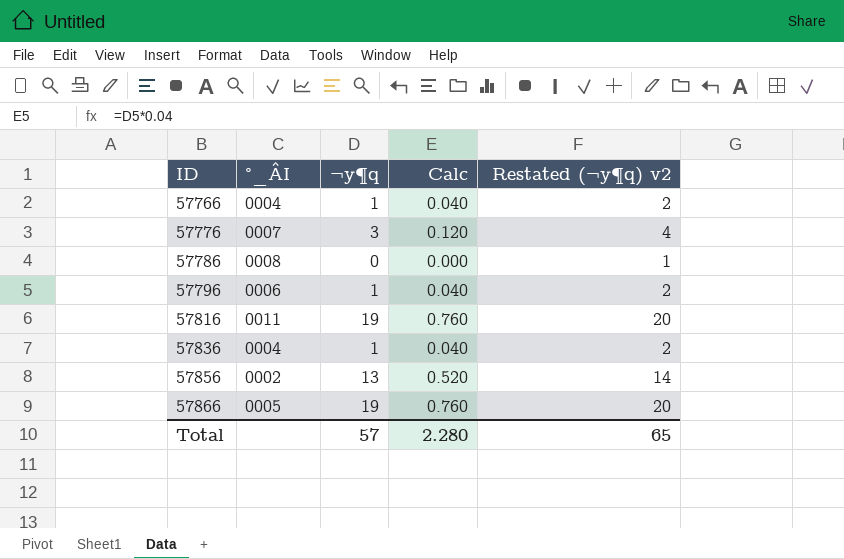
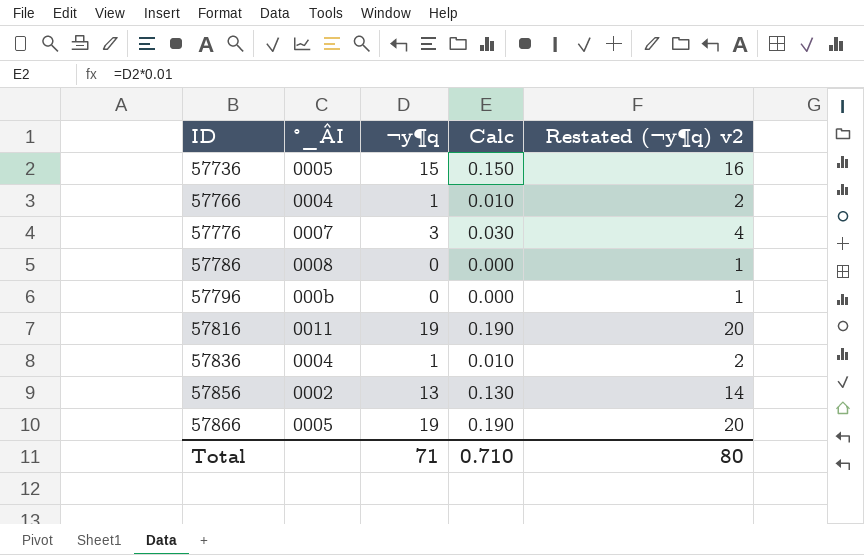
column Calc | formula: [¬y¶q] * 0.04 -> [¬y¶q] * 0.01
row 57736: none -> 0005 | 15 | 0.150 | 16
57796 | °_ÂI: 0006 -> 000b
57796 | ¬y¶q: 1 -> 0
57796 | Restated (¬y¶q) v2: 2 -> 1
Total | ¬y¶q: 57 -> 71
Total | Calc: 2.280 -> 0.710
Total | Restated (¬y¶q) v2: 65 -> 80

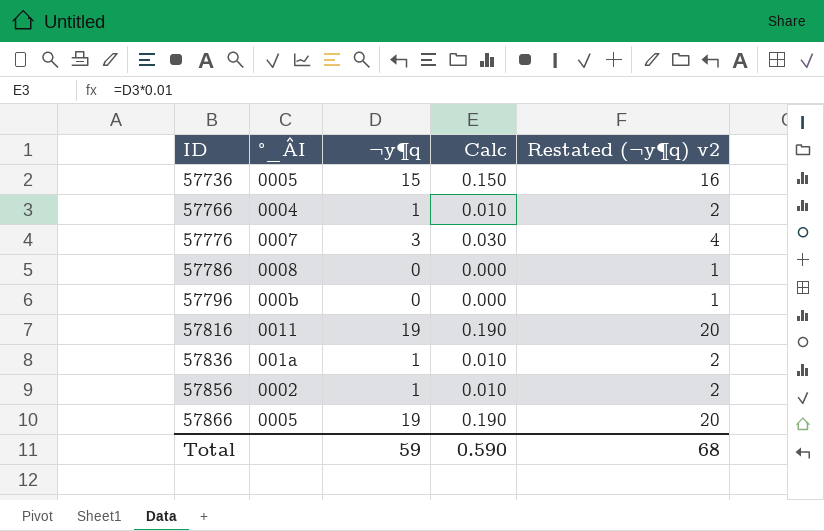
57836 | °_ÂI: 0004 -> 001a
57856 | ¬y¶q: 13 -> 1
57856 | Calc: 0.130 -> 0.010
57856 | Restated (¬y¶q) v2: 14 -> 2
Total | ¬y¶q: 71 -> 59
Total | Calc: 0.710 -> 0.590
Total | Restated (¬y¶q) v2: 80 -> 68

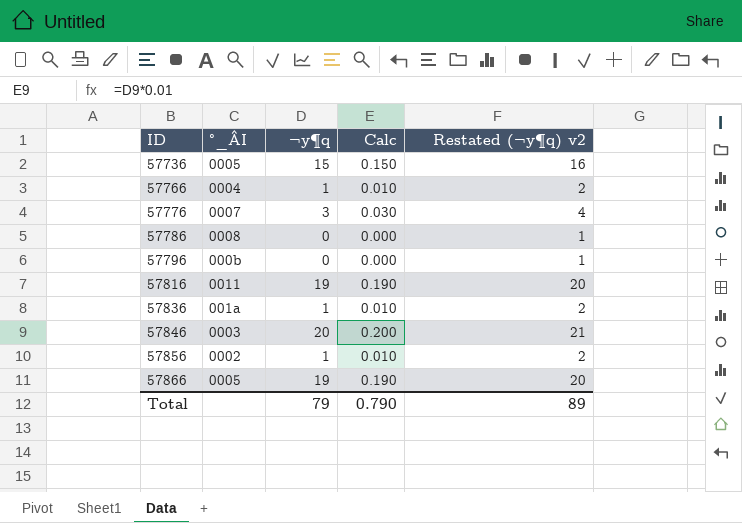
row 57846: none -> 0003 | 20 | 0.200 | 21
Total | ¬y¶q: 59 -> 79
Total | Calc: 0.590 -> 0.790
Total | Restated (¬y¶q) v2: 68 -> 89

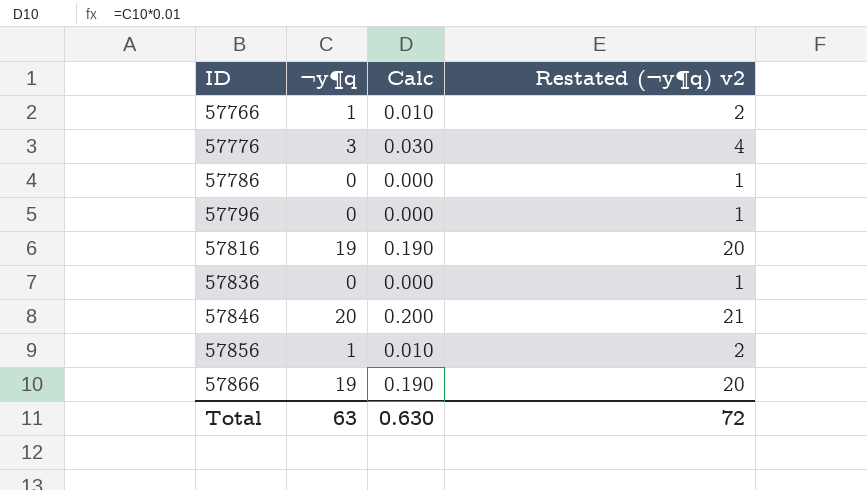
column °_ÂI | position: 2 -> none
row 57736: 0005 | 15 | 0.150 | 16 -> none
57836 | ¬y¶q: 1 -> 0
57836 | Calc: 0.010 -> 0.000
57836 | Restated (¬y¶q) v2: 2 -> 1
Total | ¬y¶q: 79 -> 63
Total | Calc: 0.790 -> 0.630
Total | Restated (¬y¶q) v2: 89 -> 72

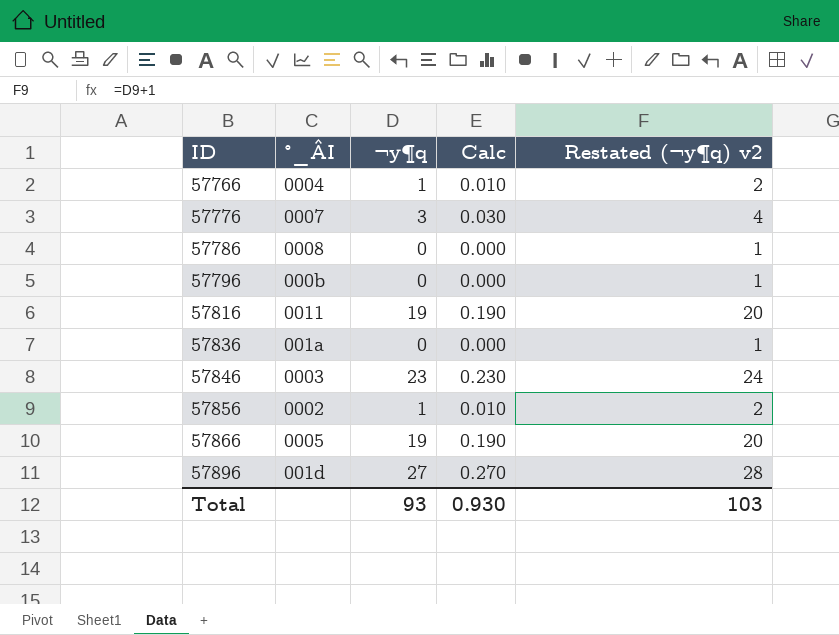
column °_ÂI | position: none -> 2
57846 | ¬y¶q: 20 -> 23
57846 | Calc: 0.200 -> 0.230
57846 | Restated (¬y¶q) v2: 21 -> 24
row 57896: none -> 001d | 27 | 0.270 | 28
Total | ¬y¶q: 63 -> 93
Total | Calc: 0.630 -> 0.930
Total | Restated (¬y¶q) v2: 72 -> 103

